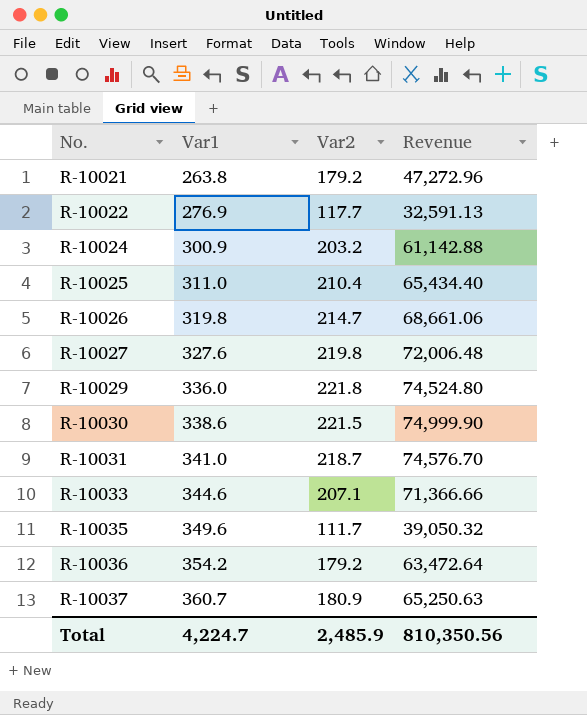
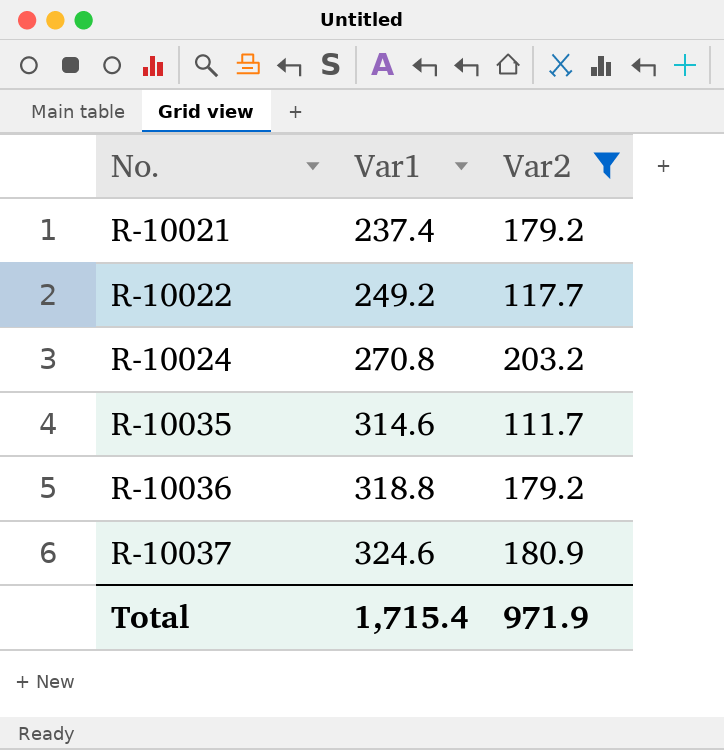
filter: none -> Var2 <= 203.2
column Revenue | formula: [Var1] * [Var2] -> none
R-10021 | Var1: 263.8 -> 237.4
R-10022 | Var1: 276.9 -> 249.2
R-10024 | Var1: 300.9 -> 270.8
R-10035 | Var1: 349.6 -> 314.6
R-10036 | Var1: 354.2 -> 318.8
R-10037 | Var1: 360.7 -> 324.6
Total | Var1: 4,224.7 -> 1,715.4
Total | Var2: 2,485.9 -> 971.9

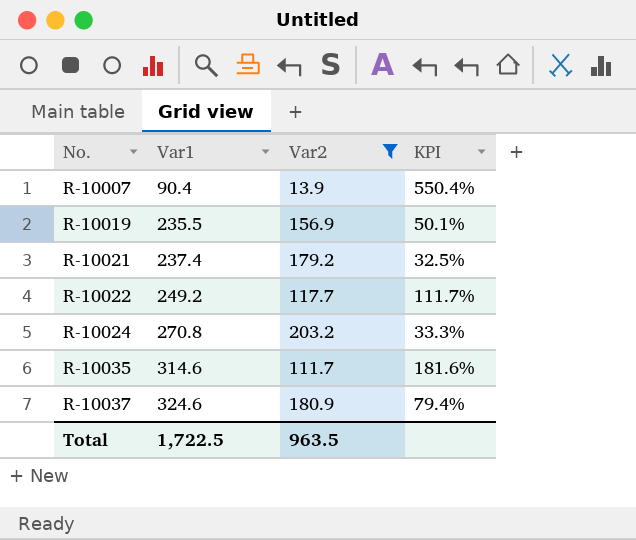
column KPI | formula: none -> ([Var1] - [Var2]) / [Var2]
row R-10036: 318.8 | 179.2 -> none
row R-10007: none -> 90.4 | 13.9 | 550.4%
row R-10019: none -> 235.5 | 156.9 | 50.1%
Total | Var1: 1,715.4 -> 1,722.5
Total | Var2: 971.9 -> 963.5

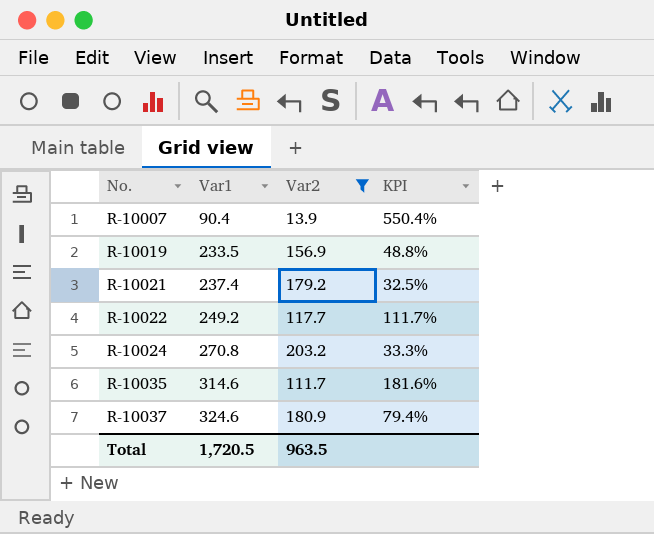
R-10019 | Var1: 235.5 -> 233.5
R-10019 | KPI: 50.1% -> 48.8%
Total | Var1: 1,722.5 -> 1,720.5

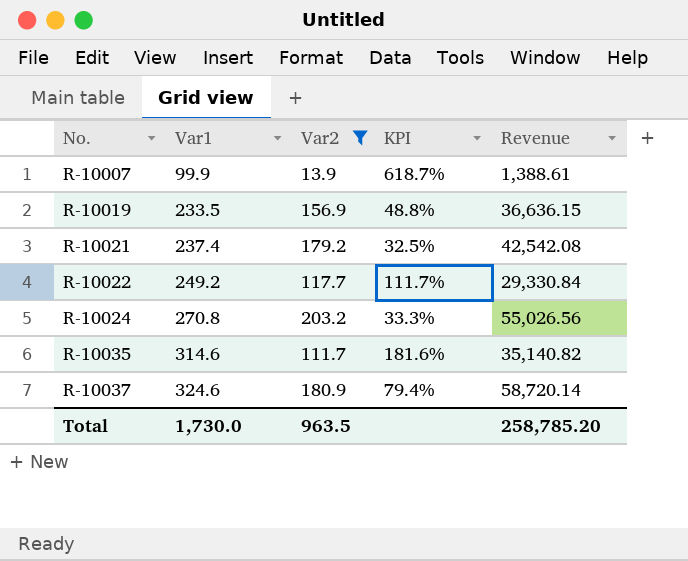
column Revenue | formula: none -> [Var1] * [Var2]
R-10007 | Var1: 90.4 -> 99.9
R-10007 | KPI: 550.4% -> 618.7%
Total | Var1: 1,720.5 -> 1,730.0

